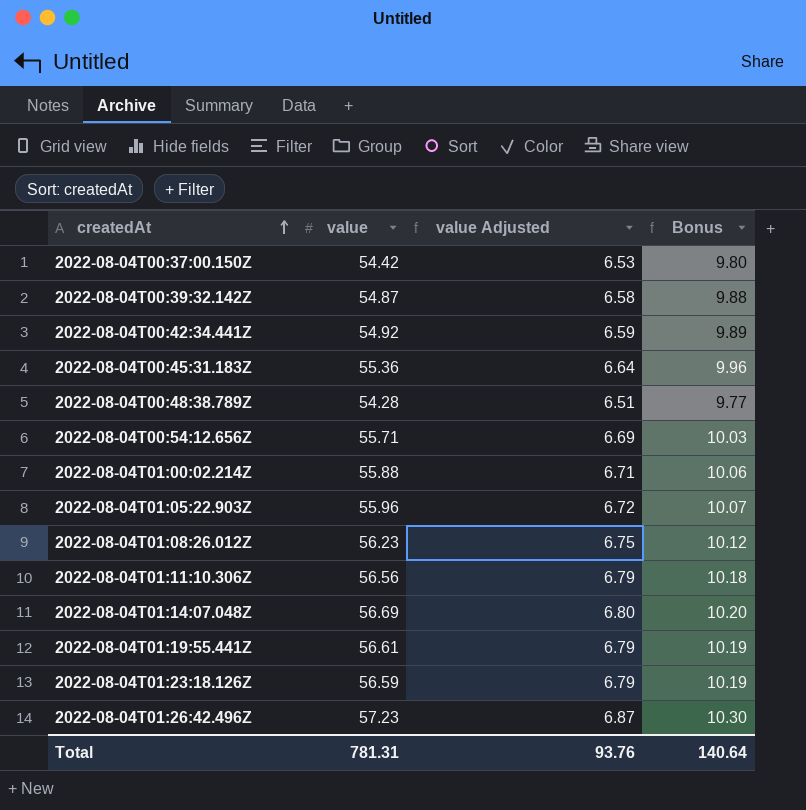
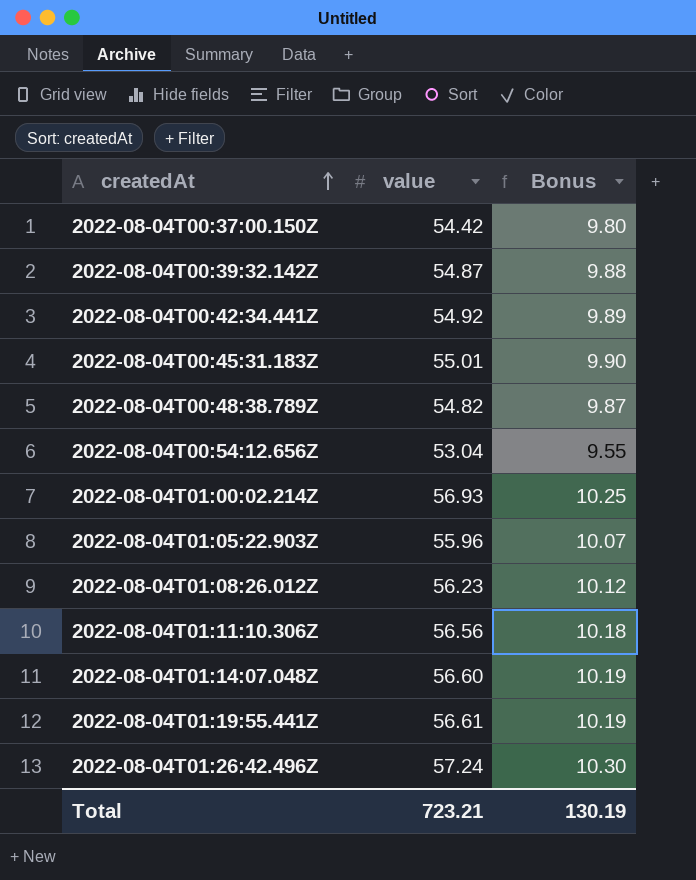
column value Adjusted | formula: [value] * 0.12 -> none
row 2022-08-04T01:23:18.126Z: 56.59 | 6.79 | 10.19 -> none
2022-08-04T00:45:31.183Z | value: 55.36 -> 55.01
2022-08-04T00:45:31.183Z | Bonus: 9.96 -> 9.90
2022-08-04T00:48:38.789Z | value: 54.28 -> 54.82
2022-08-04T00:48:38.789Z | Bonus: 9.77 -> 9.87
2022-08-04T00:54:12.656Z | value: 55.71 -> 53.04
2022-08-04T00:54:12.656Z | Bonus: 10.03 -> 9.55
2022-08-04T01:00:02.214Z | value: 55.88 -> 56.93
2022-08-04T01:00:02.214Z | Bonus: 10.06 -> 10.25
2022-08-04T01:14:07.048Z | value: 56.69 -> 56.60
2022-08-04T01:14:07.048Z | Bonus: 10.20 -> 10.19
2022-08-04T01:26:42.496Z | value: 57.23 -> 57.24
Total | value: 781.31 -> 723.21
Total | Bonus: 140.64 -> 130.19

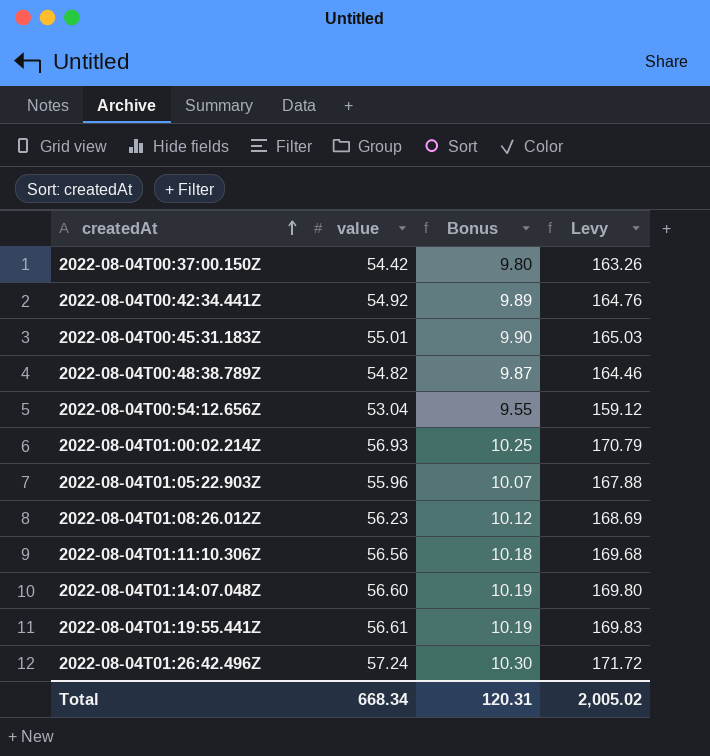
column Levy | formula: none -> [value] * 3
row 2022-08-04T00:39:32.142Z: 54.87 | 9.88 -> none
Total | value: 723.21 -> 668.34
Total | Bonus: 130.19 -> 120.31

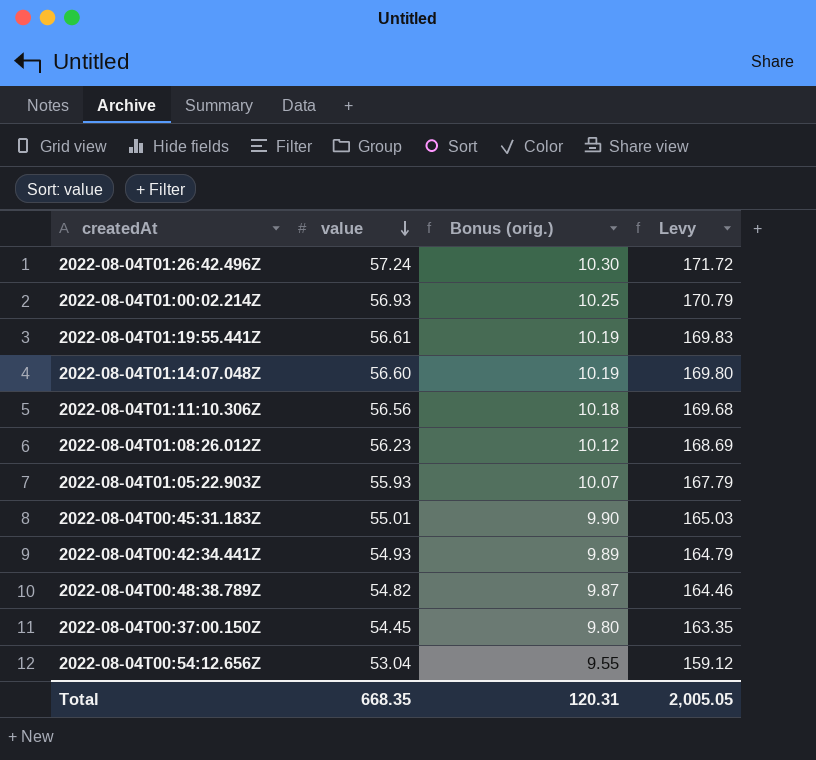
row order: createdAt ascending -> value descending
column name: Bonus -> Bonus (orig.)
2022-08-04T01:05:22.903Z | value: 55.96 -> 55.93
2022-08-04T01:05:22.903Z | Levy: 167.88 -> 167.79
2022-08-04T00:42:34.441Z | value: 54.92 -> 54.93
2022-08-04T00:42:34.441Z | Levy: 164.76 -> 164.79
2022-08-04T00:37:00.150Z | value: 54.42 -> 54.45
2022-08-04T00:37:00.150Z | Levy: 163.26 -> 163.35
Total | value: 668.34 -> 668.35
Total | Levy: 2,005.02 -> 2,005.05

